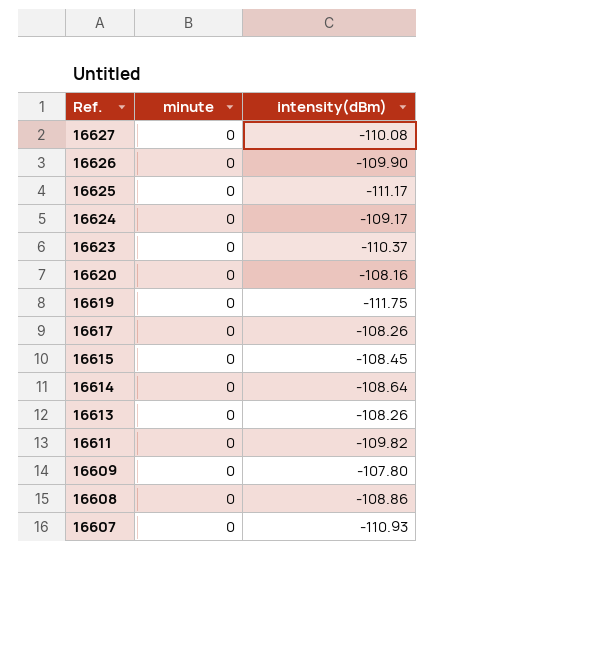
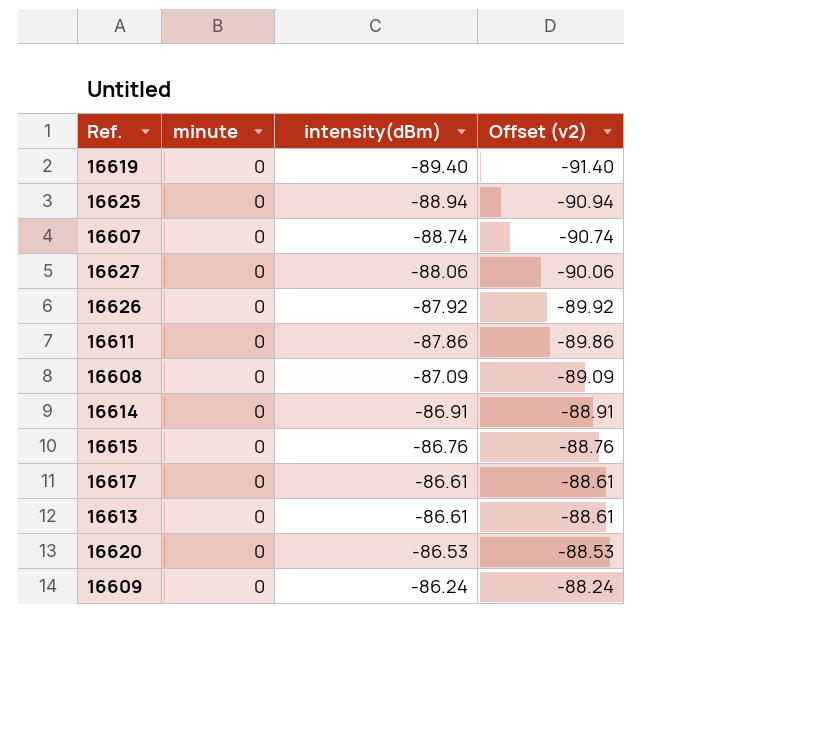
row order: Ref. descending -> intensity(dBm) ascending
column Offset (v2) | formula: none -> [intensity(dBm)] - 2
row 16624: 0 | -109.17 -> none
row 16623: 0 | -110.37 -> none
16619 | intensity(dBm): -111.75 -> -89.40
16625 | intensity(dBm): -111.17 -> -88.94
16607 | intensity(dBm): -110.93 -> -88.74
16627 | intensity(dBm): -110.08 -> -88.06
16626 | intensity(dBm): -109.90 -> -87.92
16611 | intensity(dBm): -109.82 -> -87.86
16608 | intensity(dBm): -108.86 -> -87.09
16614 | intensity(dBm): -108.64 -> -86.91
16615 | intensity(dBm): -108.45 -> -86.76
16617 | intensity(dBm): -108.26 -> -86.61
16613 | intensity(dBm): -108.26 -> -86.61
16620 | intensity(dBm): -108.16 -> -86.53
16609 | intensity(dBm): -107.80 -> -86.24

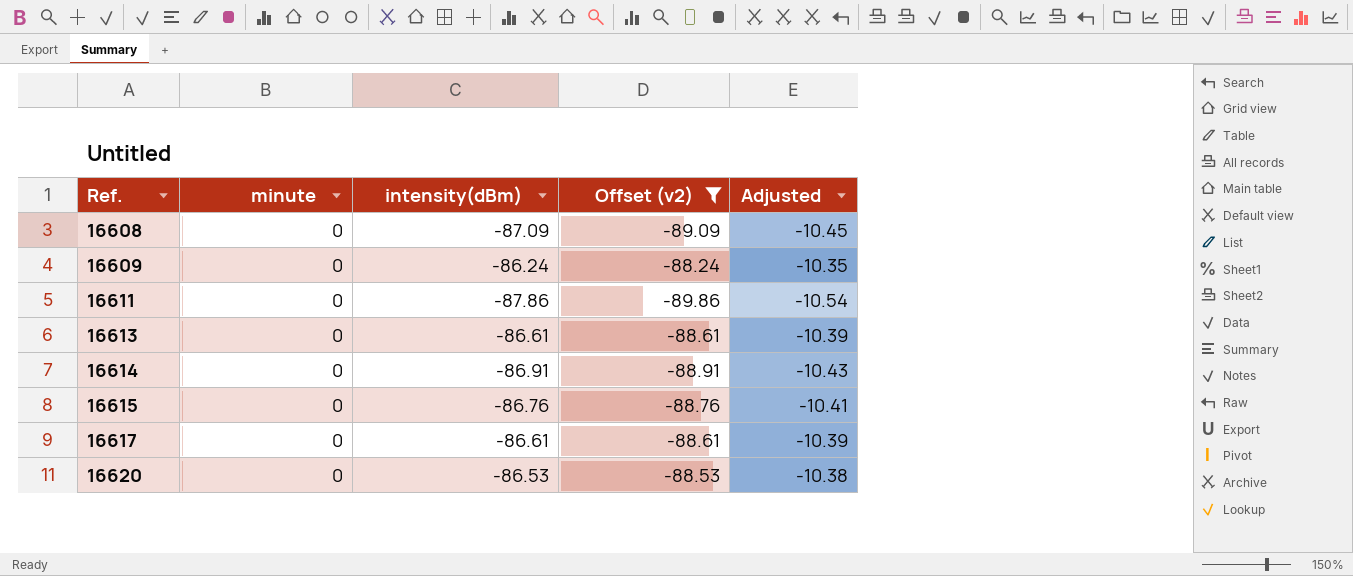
filter: none -> Offset (v2) >= -89.86
row order: intensity(dBm) ascending -> Ref. ascending
column Adjusted | formula: none -> [intensity(dBm)] * 0.12

